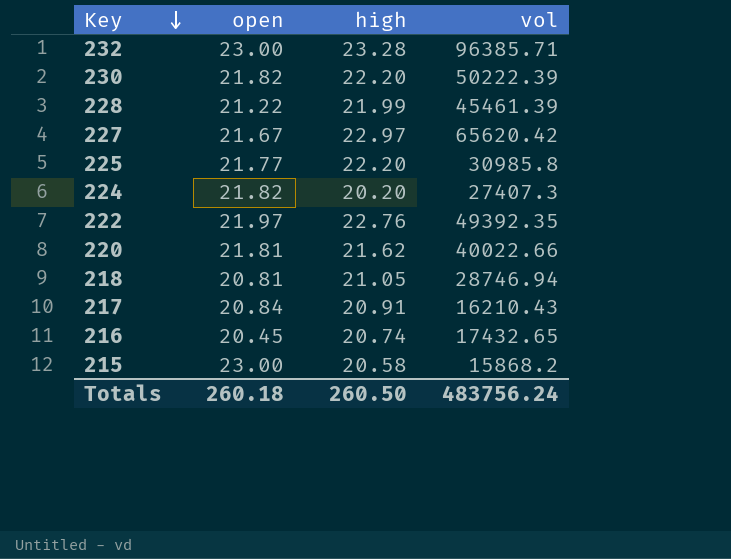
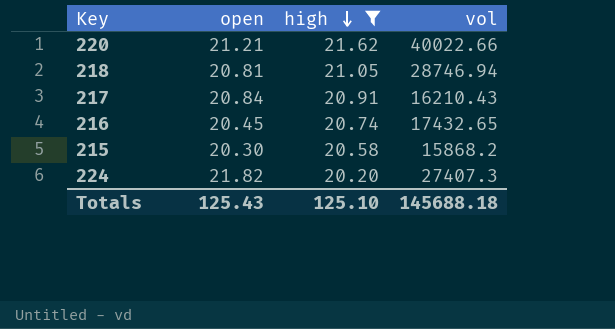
filter: none -> high <= 21.62
row order: Key descending -> high descending
220 | open: 21.81 -> 21.21
215 | open: 23.00 -> 20.30
Totals | open: 260.18 -> 125.43
Totals | high: 260.50 -> 125.10
Totals | vol: 483756.24 -> 145688.18

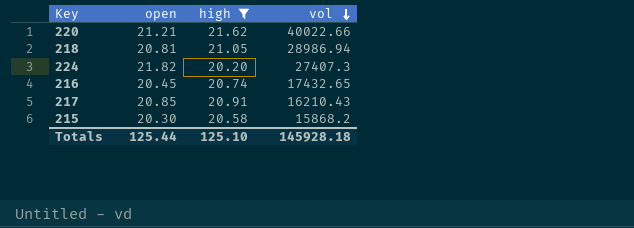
row order: high descending -> vol descending
218 | vol: 28746.94 -> 28986.94
217 | open: 20.84 -> 20.85
Totals | open: 125.43 -> 125.44
Totals | vol: 145688.18 -> 145928.18

